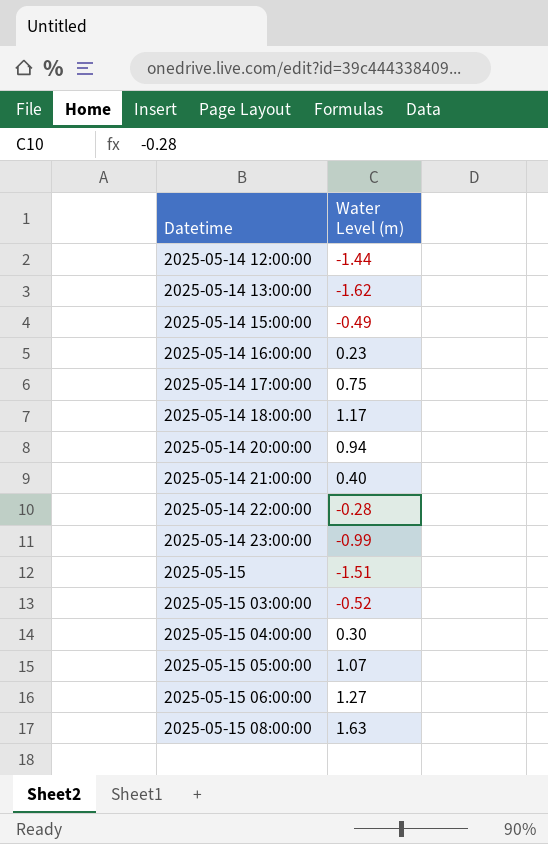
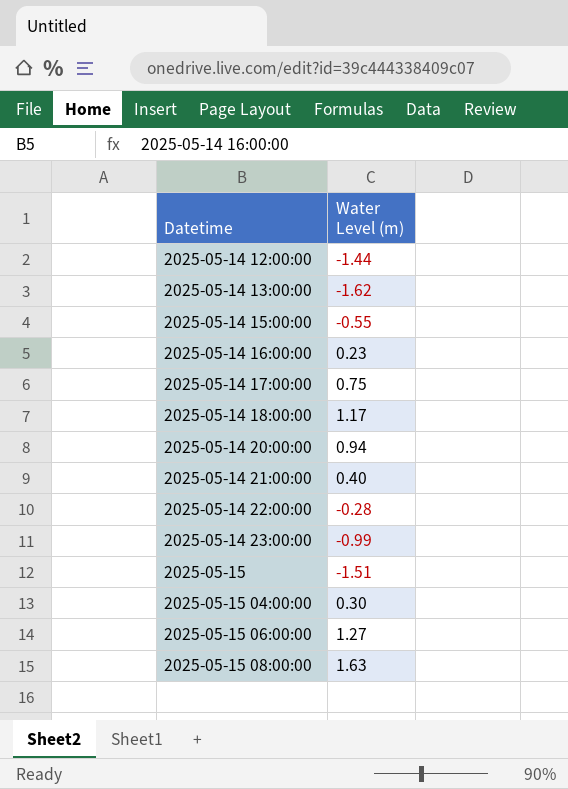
row 2025-05-15 03:00:00: -0.52 -> none
row 2025-05-15 05:00:00: 1.07 -> none
2025-05-14 15:00:00 | Water Level (m): -0.49 -> -0.55

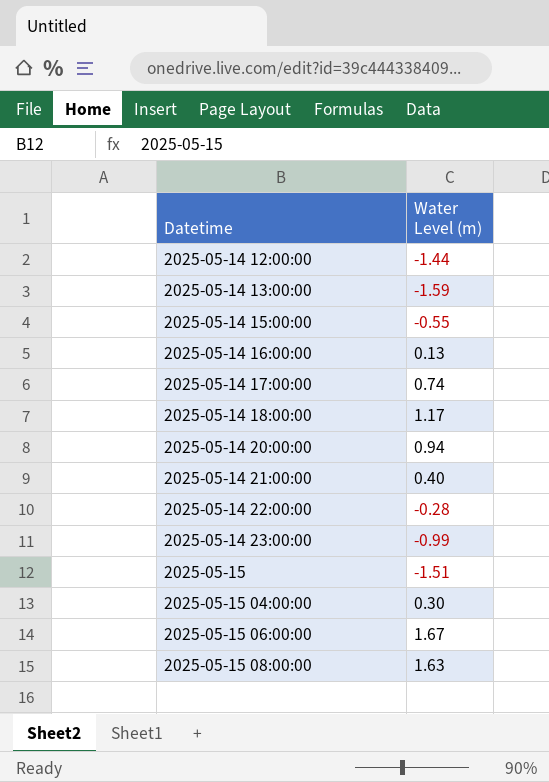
2025-05-14 13:00:00 | Water Level (m): -1.62 -> -1.59
2025-05-14 16:00:00 | Water Level (m): 0.23 -> 0.13
2025-05-14 17:00:00 | Water Level (m): 0.75 -> 0.74
2025-05-15 06:00:00 | Water Level (m): 1.27 -> 1.67

